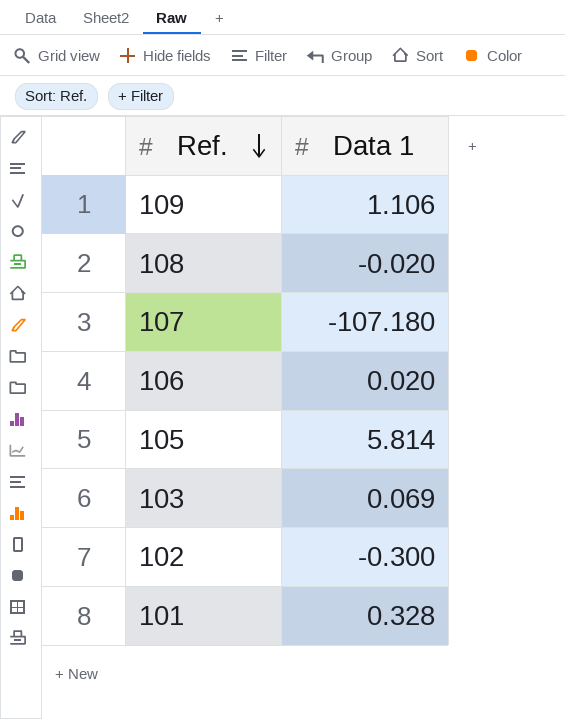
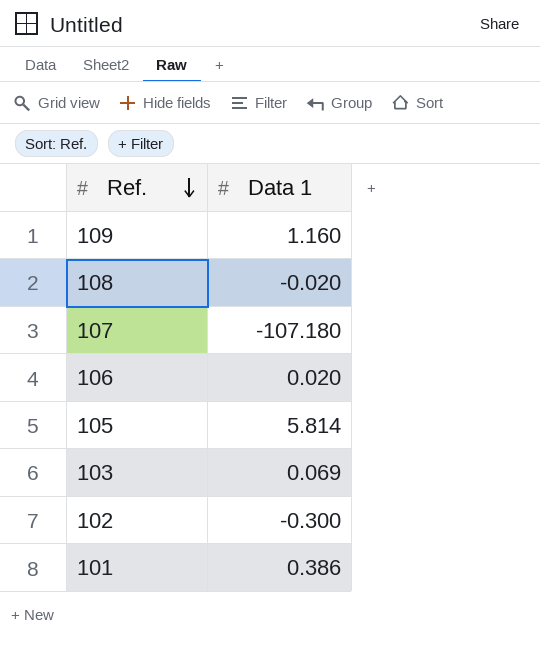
109 | Data 1: 1.106 -> 1.160
101 | Data 1: 0.328 -> 0.386

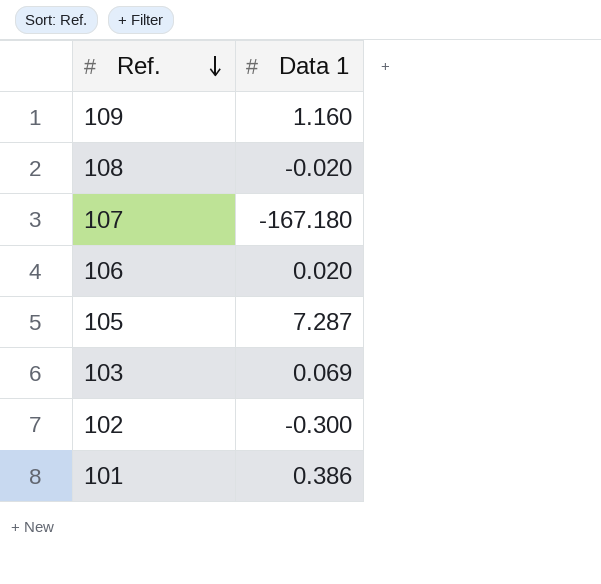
107 | Data 1: -107.180 -> -167.180
105 | Data 1: 5.814 -> 7.287

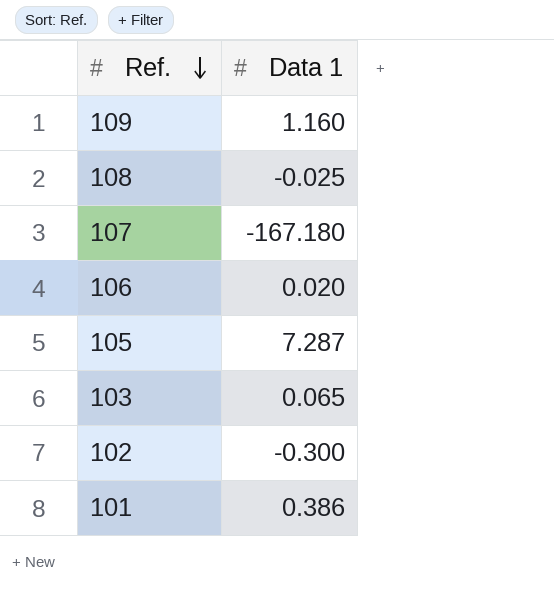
108 | Data 1: -0.020 -> -0.025
103 | Data 1: 0.069 -> 0.065

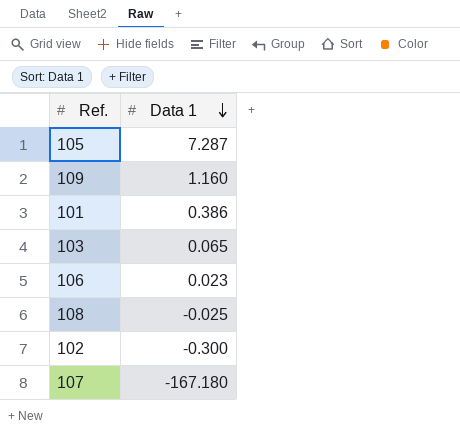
row order: Ref. descending -> Data 1 descending
106 | Data 1: 0.020 -> 0.023

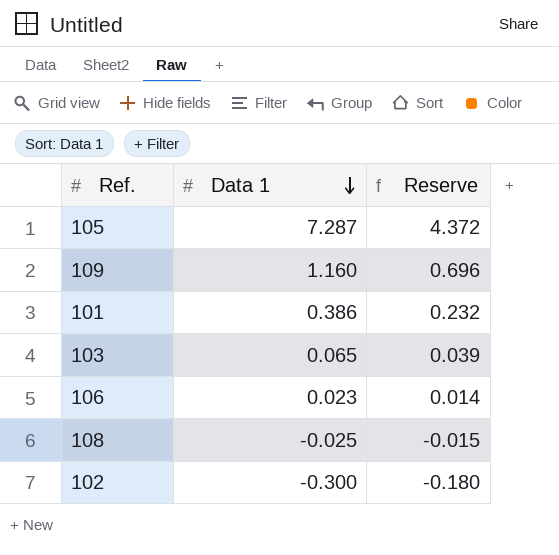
column Reserve | formula: none -> [Data 1] * 0.6
row 107: -167.180 -> none

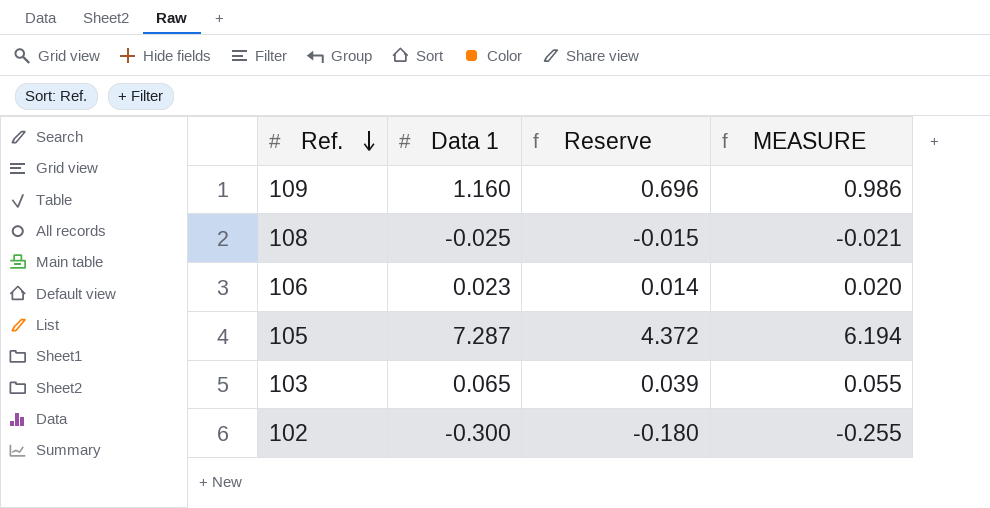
row order: Data 1 descending -> Ref. descending
column MEASURE | formula: none -> [Data 1] * 0.85
row 101: 0.386 | 0.232 -> none

